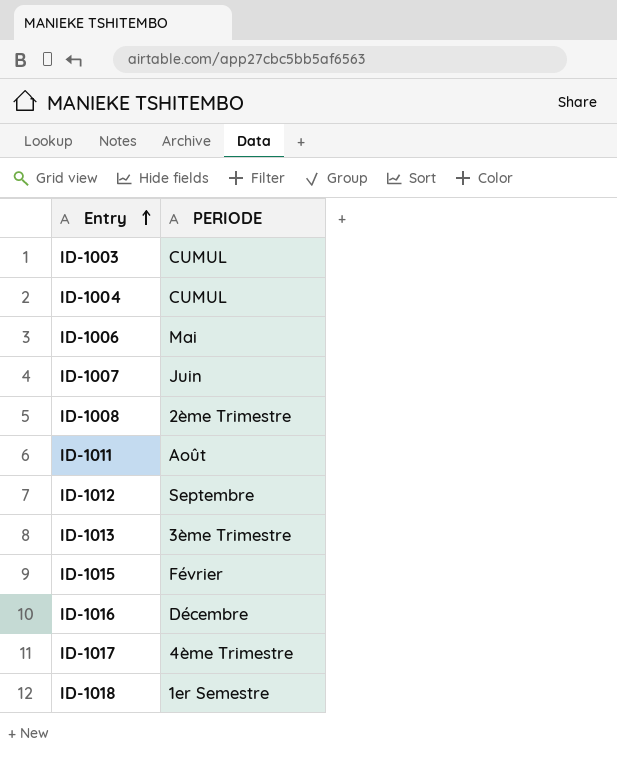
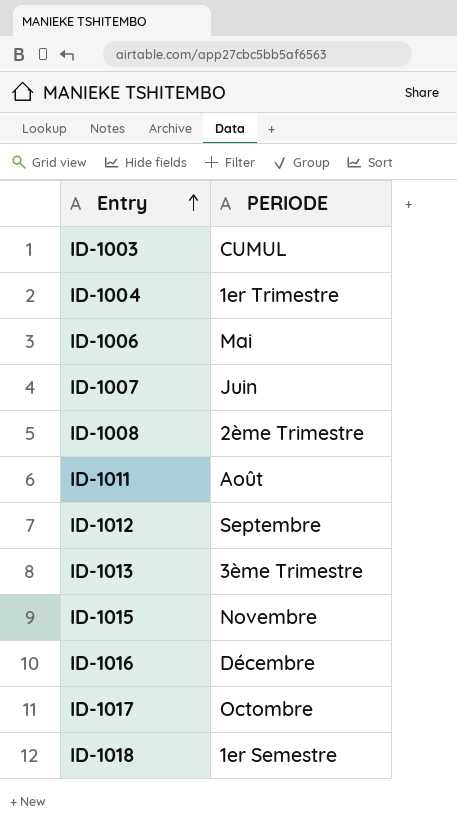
ID-1004 | PERIODE: CUMUL -> 1er Trimestre
ID-1015 | PERIODE: Février -> Novembre
ID-1017 | PERIODE: 4ème Trimestre -> Octombre

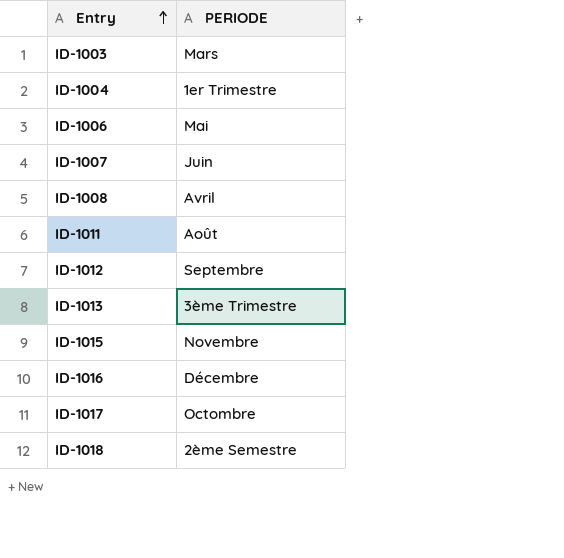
ID-1003 | PERIODE: CUMUL -> Mars
ID-1008 | PERIODE: 2ème Trimestre -> Avril
ID-1018 | PERIODE: 1er Semestre -> 2ème Semestre

